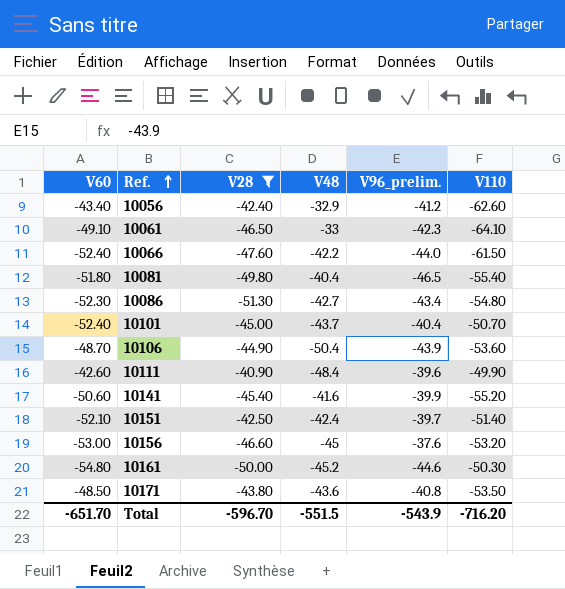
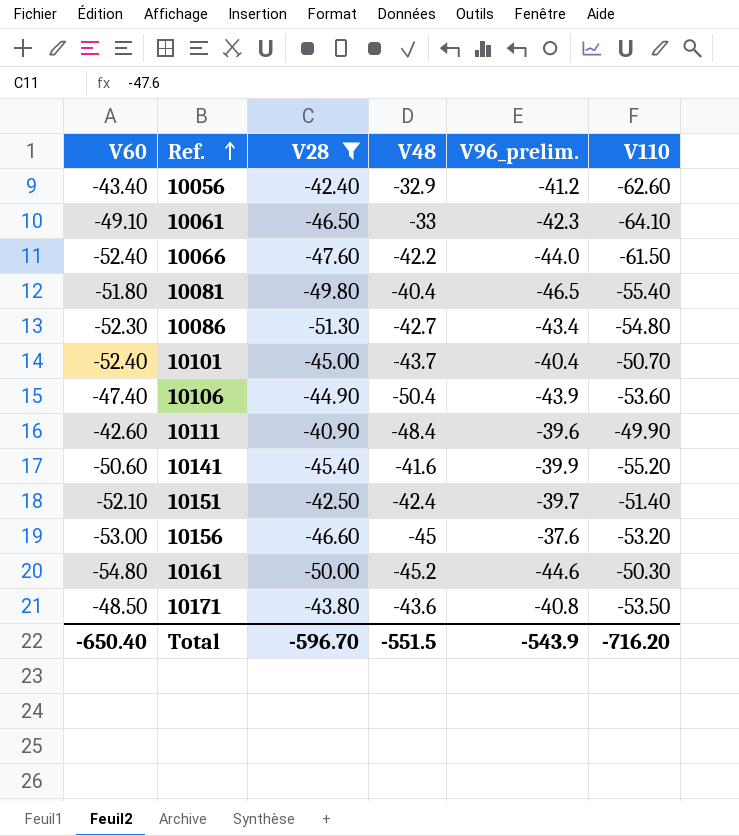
10106 | V60: -48.70 -> -47.40
Total | V60: -651.70 -> -650.40

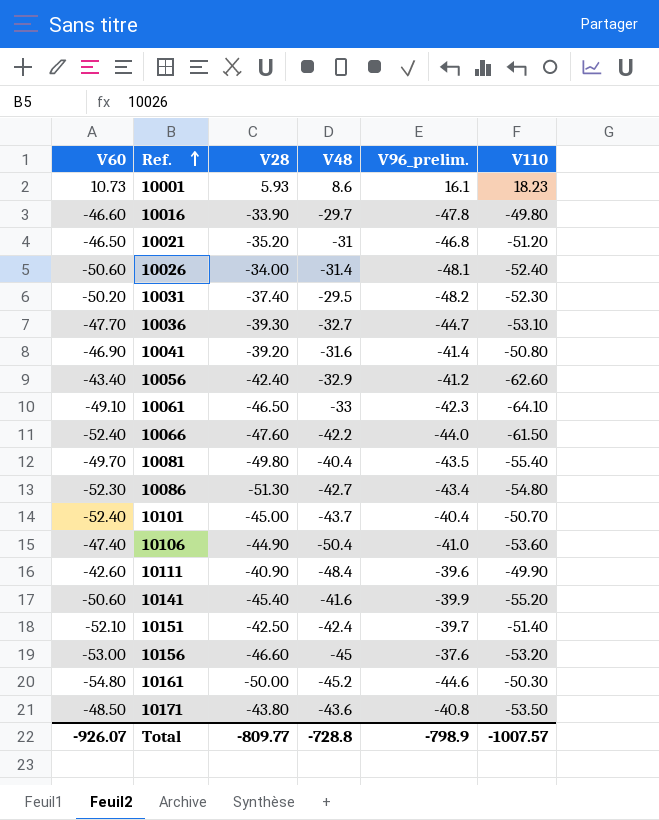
filter: V28 <= -40.90 -> none
10081 | V60: -51.80 -> -49.70
10081 | V96_prelim.: -46.5 -> -43.5
10106 | V96_prelim.: -43.9 -> -41.0
Total | V60: -650.40 -> -926.07
Total | V28: -596.70 -> -809.77
Total | V48: -551.5 -> -728.8
Total | V96_prelim.: -543.9 -> -798.9
Total | V110: -716.20 -> -1007.57

